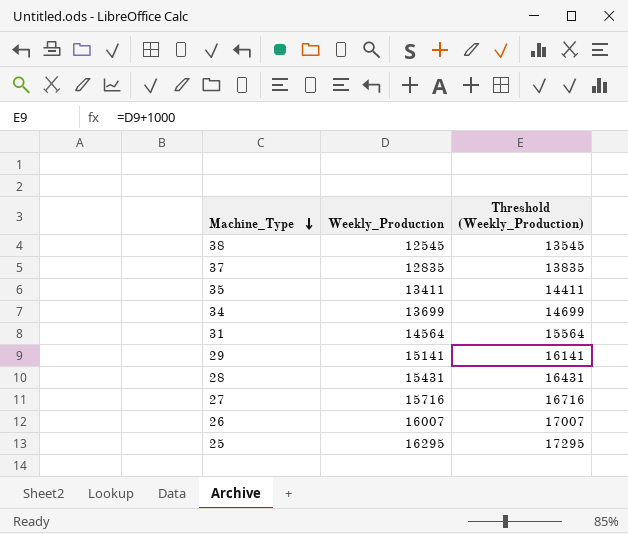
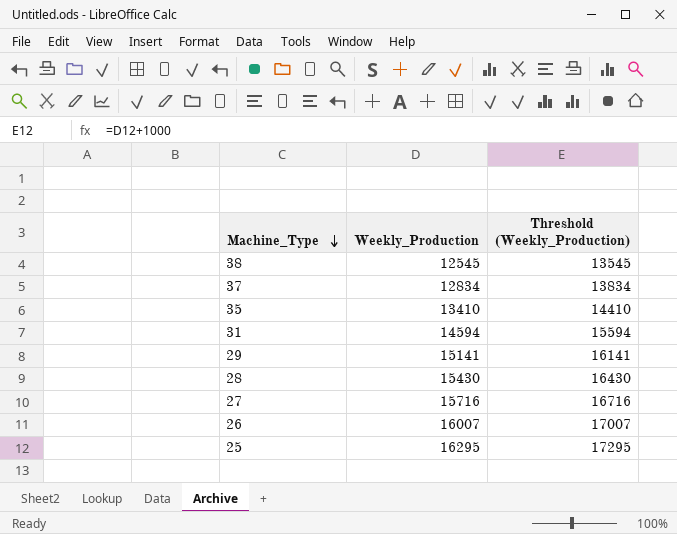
row 34: 13699 | 14699 -> none
37 | Weekly_Production: 12835 -> 12834
37 | Threshold (Weekly_Production): 13835 -> 13834
35 | Weekly_Production: 13411 -> 13410
35 | Threshold (Weekly_Production): 14411 -> 14410
31 | Weekly_Production: 14564 -> 14594
31 | Threshold (Weekly_Production): 15564 -> 15594
28 | Weekly_Production: 15431 -> 15430
28 | Threshold (Weekly_Production): 16431 -> 16430

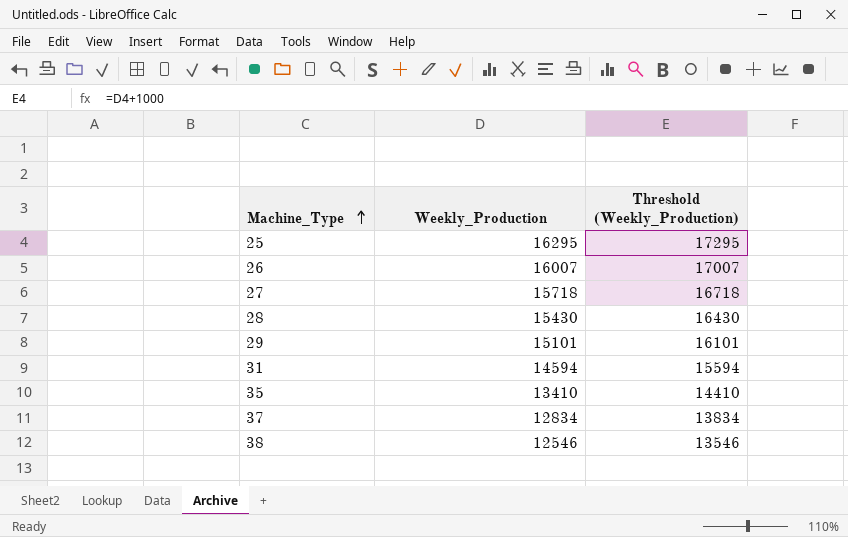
row order: Machine_Type descending -> Machine_Type ascending
27 | Weekly_Production: 15716 -> 15718
27 | Threshold (Weekly_Production): 16716 -> 16718
29 | Weekly_Production: 15141 -> 15101
29 | Threshold (Weekly_Production): 16141 -> 16101
38 | Weekly_Production: 12545 -> 12546
38 | Threshold (Weekly_Production): 13545 -> 13546

